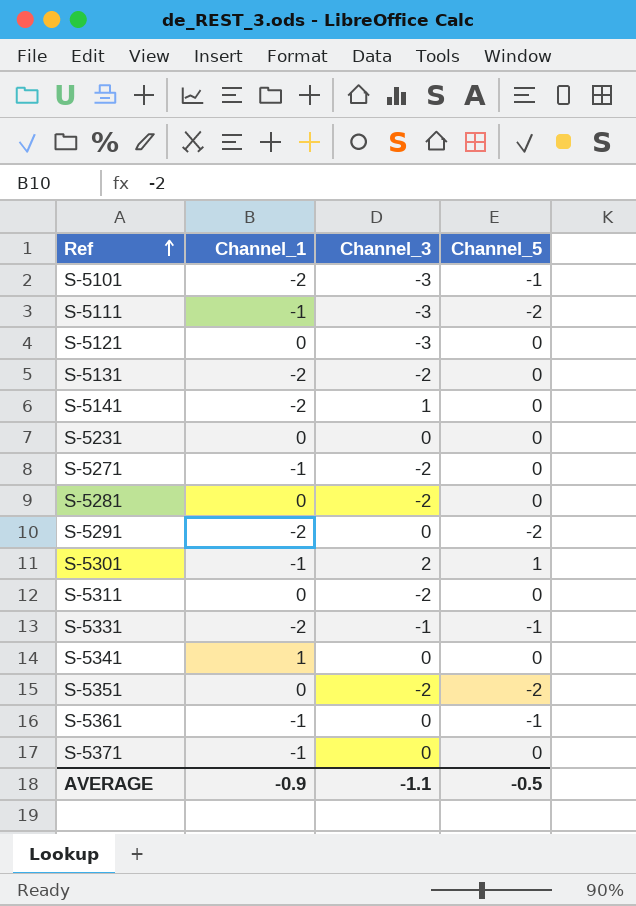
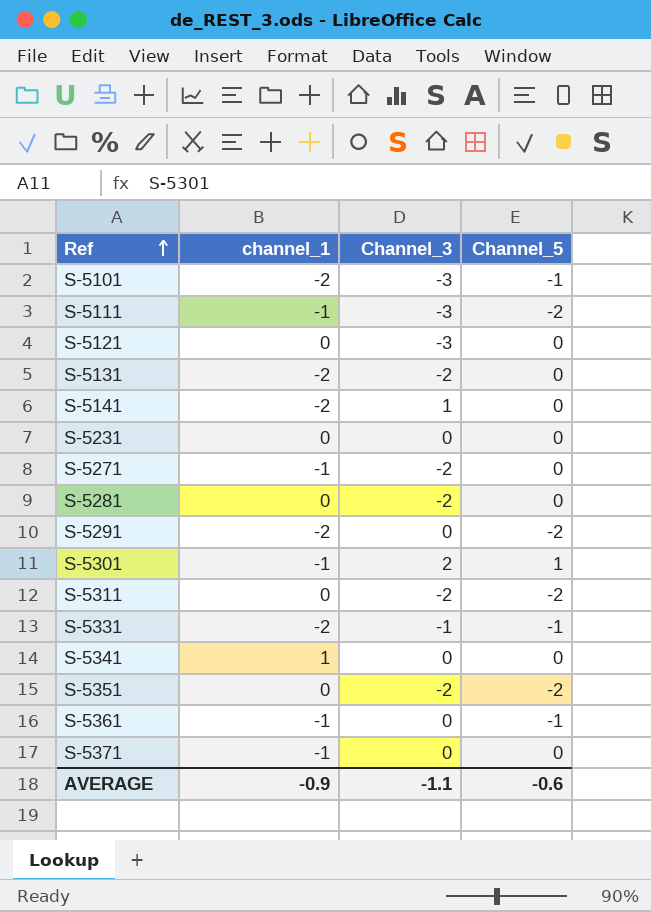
column name: Channel_1 -> channel_1
S-5311 | Channel_5: 0 -> -2
AVERAGE | Channel_5: -0.5 -> -0.6

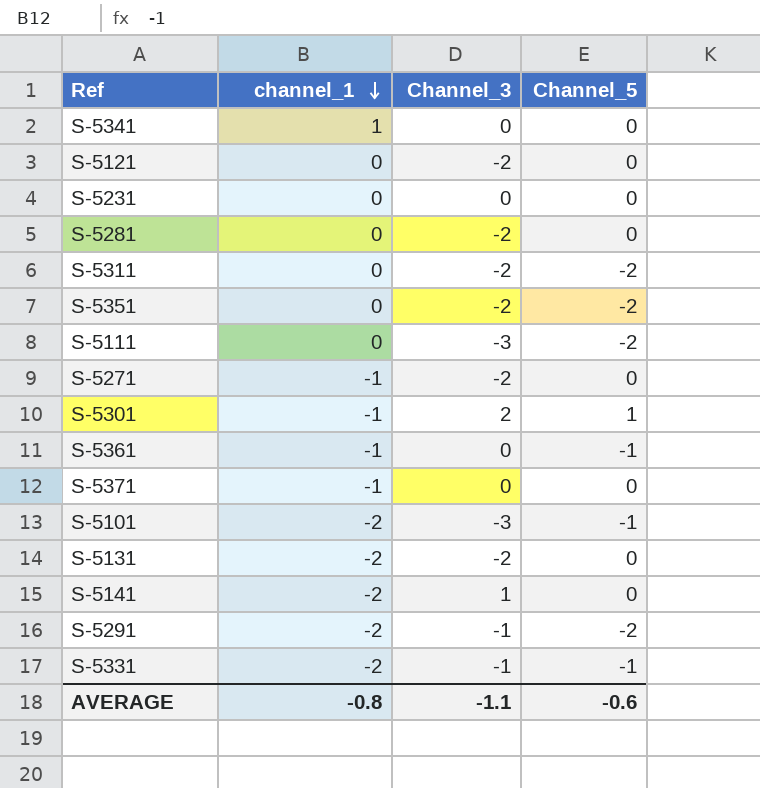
row order: Ref ascending -> channel_1 descending
S-5121 | Channel_3: -3 -> -2
S-5111 | channel_1: -1 -> 0
S-5291 | Channel_3: 0 -> -1
AVERAGE | channel_1: -0.9 -> -0.8

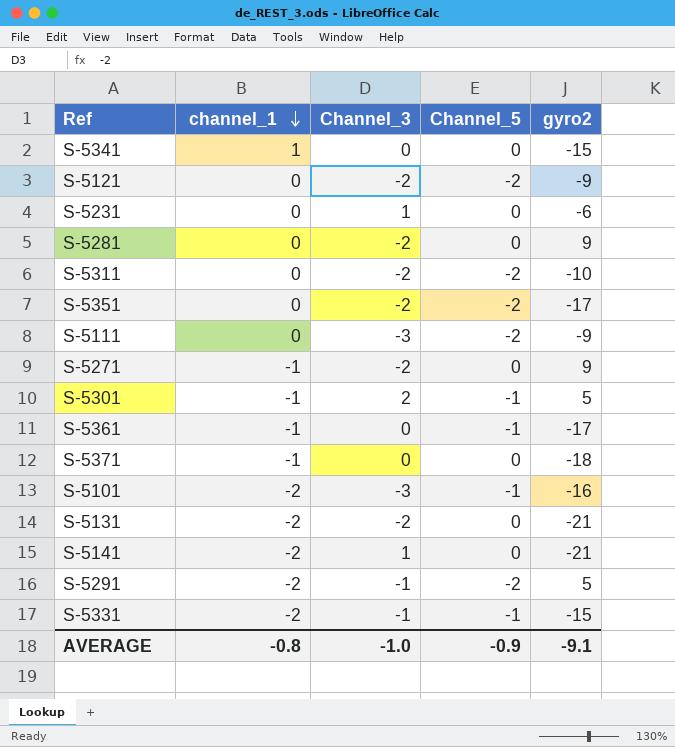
column gyro2 | position: none -> 5
S-5121 | Channel_5: 0 -> -2
S-5231 | Channel_3: 0 -> 1
S-5301 | Channel_5: 1 -> -1
AVERAGE | Channel_3: -1.1 -> -1.0
AVERAGE | Channel_5: -0.6 -> -0.9

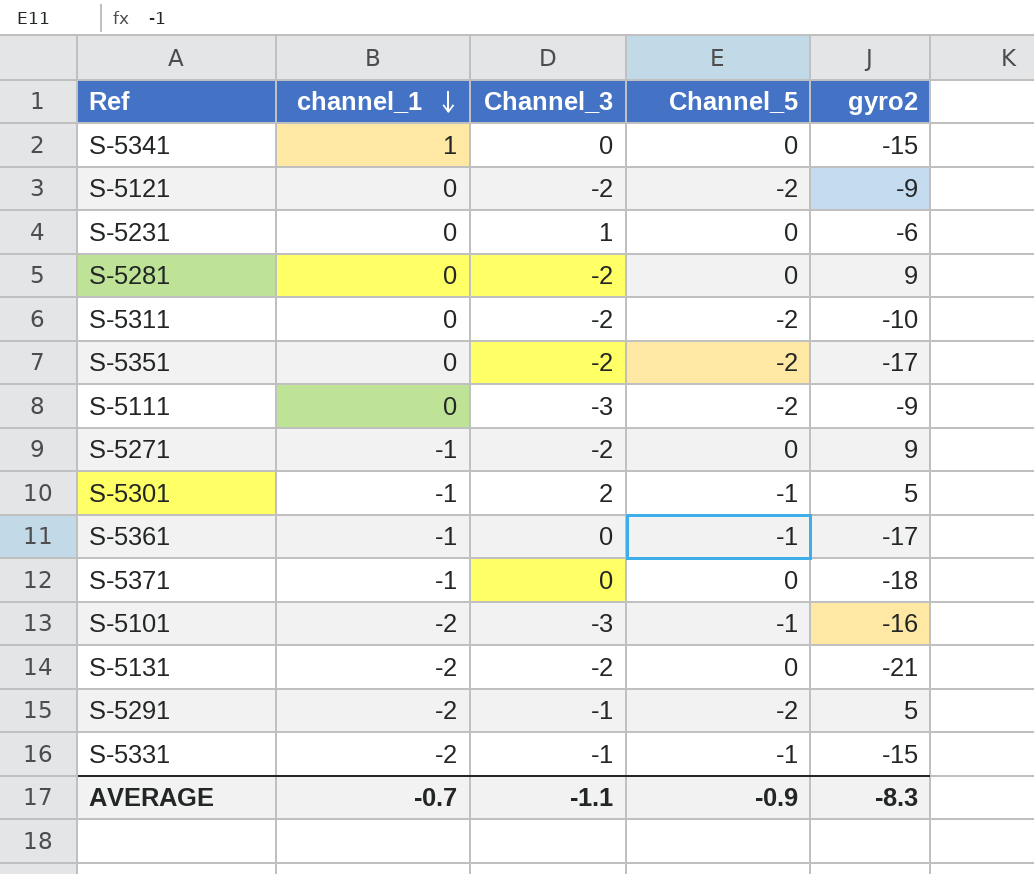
row S-5141: -2 | 1 | 0 | -21 -> none
AVERAGE | channel_1: -0.8 -> -0.7
AVERAGE | Channel_3: -1.0 -> -1.1
AVERAGE | gyro2: -9.1 -> -8.3

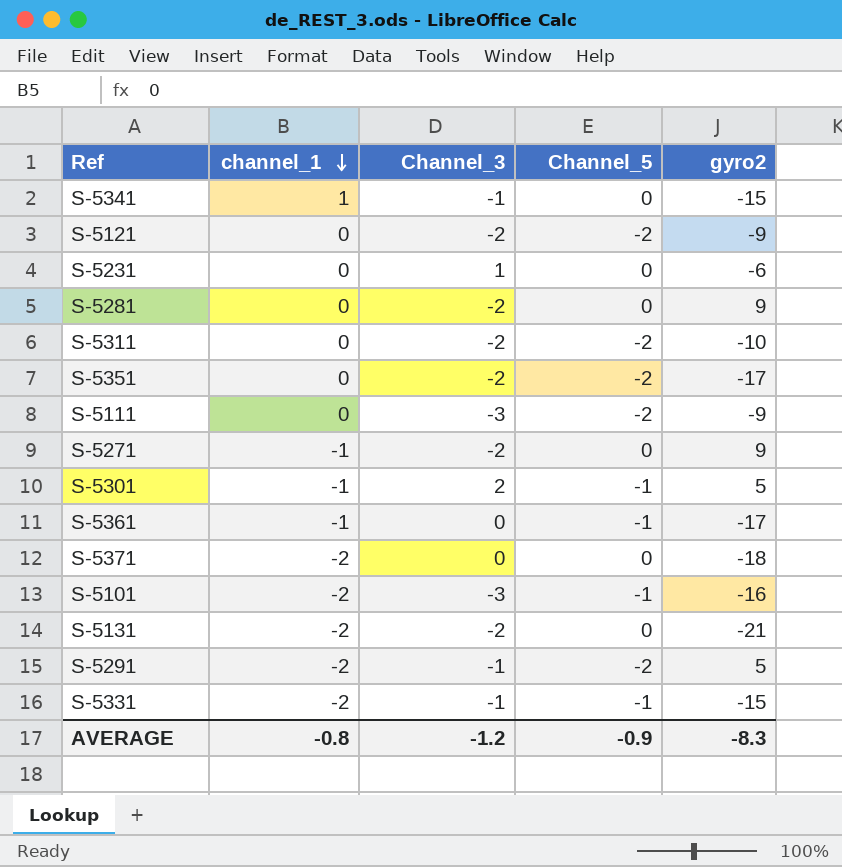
S-5341 | Channel_3: 0 -> -1
S-5371 | channel_1: -1 -> -2
AVERAGE | channel_1: -0.7 -> -0.8
AVERAGE | Channel_3: -1.1 -> -1.2

